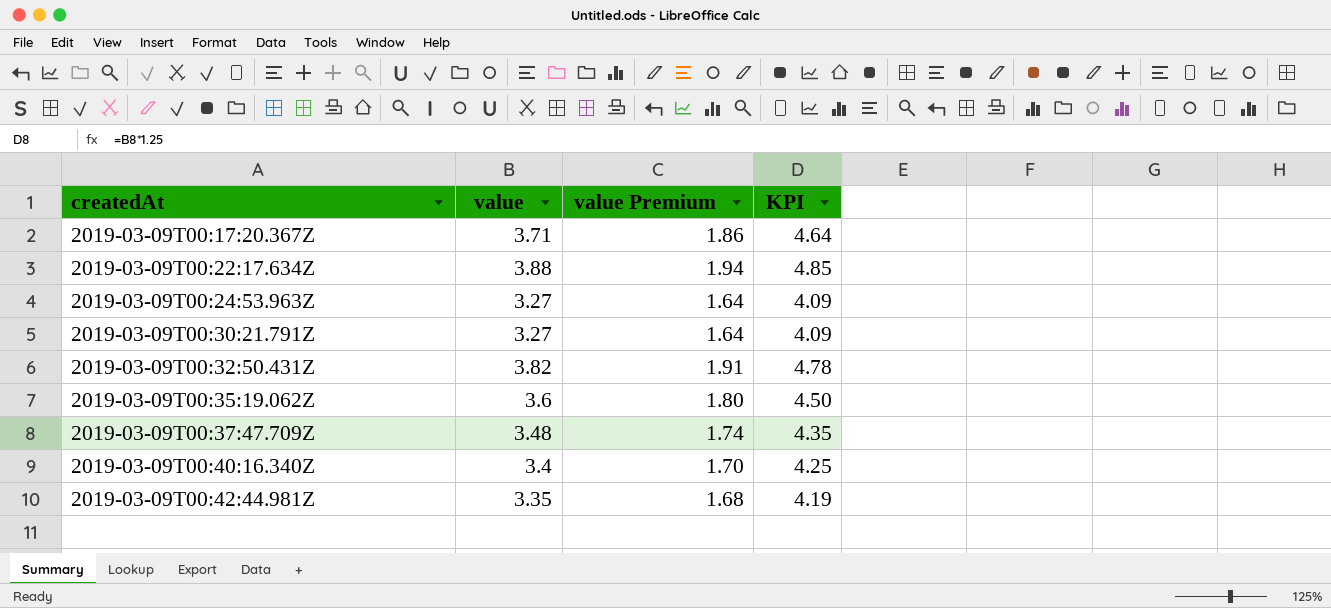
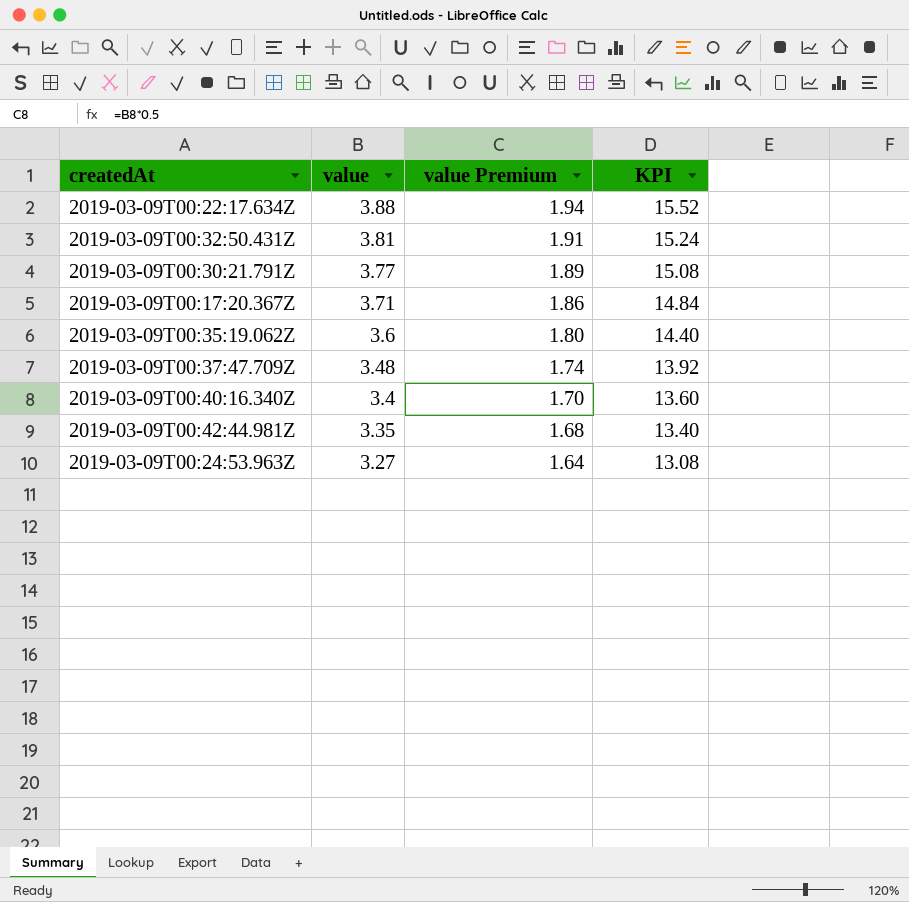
row order: createdAt ascending -> value descending
column KPI | formula: [value] * 1.25 -> [value] * 4
2019-03-09T00:32:50.431Z | value: 3.82 -> 3.81
2019-03-09T00:30:21.791Z | value: 3.27 -> 3.77
2019-03-09T00:30:21.791Z | value Premium: 1.64 -> 1.89

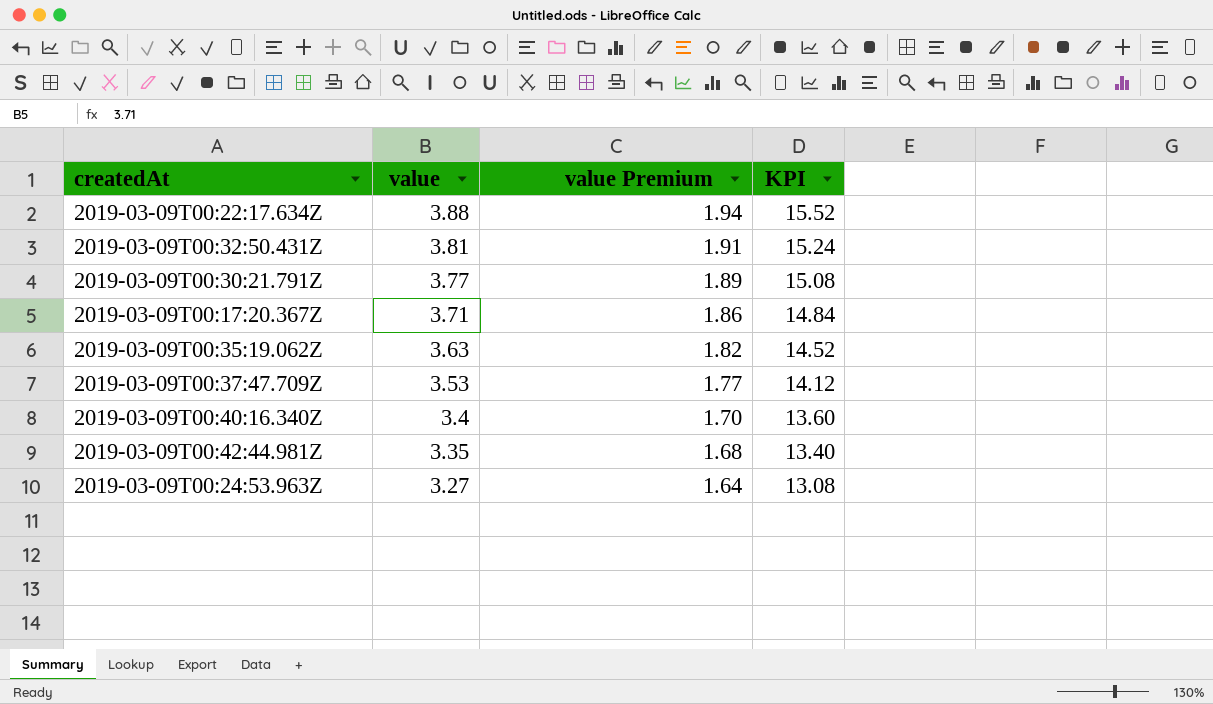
2019-03-09T00:35:19.062Z | value: 3.6 -> 3.63
2019-03-09T00:35:19.062Z | value Premium: 1.80 -> 1.82
2019-03-09T00:35:19.062Z | KPI: 14.40 -> 14.52
2019-03-09T00:37:47.709Z | value: 3.48 -> 3.53
2019-03-09T00:37:47.709Z | value Premium: 1.74 -> 1.77
2019-03-09T00:37:47.709Z | KPI: 13.92 -> 14.12

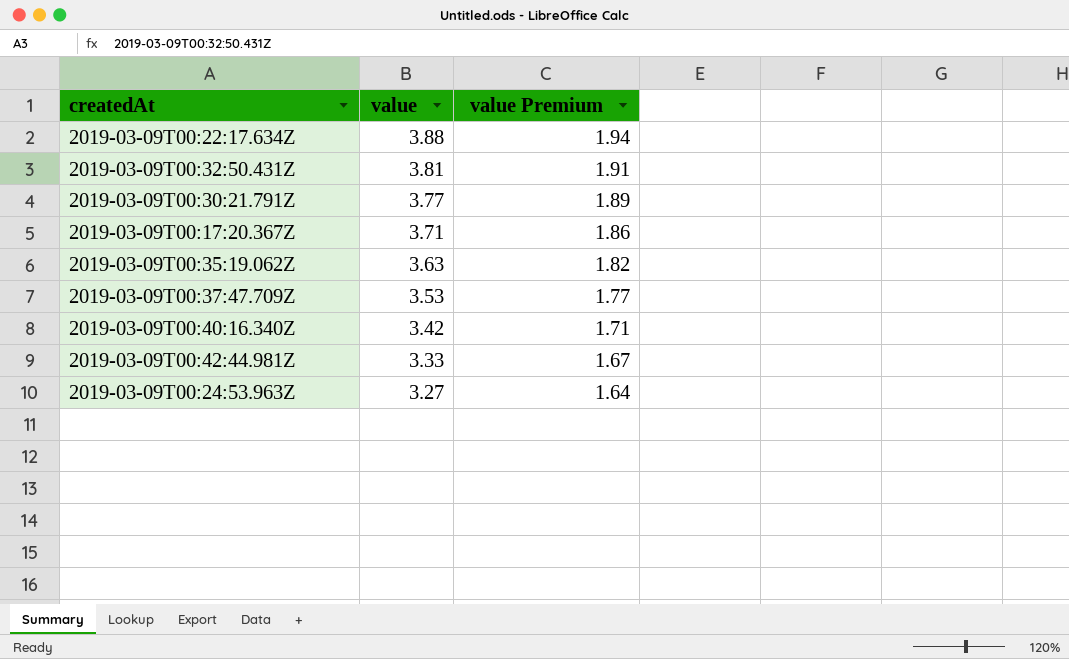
column KPI | formula: [value] * 4 -> none
2019-03-09T00:40:16.340Z | value: 3.4 -> 3.42
2019-03-09T00:40:16.340Z | value Premium: 1.70 -> 1.71
2019-03-09T00:42:44.981Z | value: 3.35 -> 3.33
2019-03-09T00:42:44.981Z | value Premium: 1.68 -> 1.67

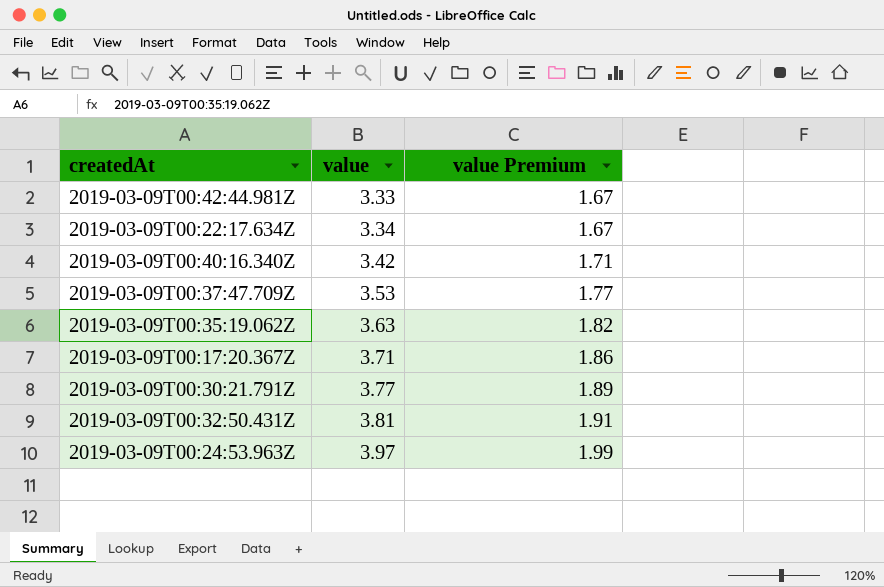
row order: value descending -> value ascending
2019-03-09T00:22:17.634Z | value: 3.88 -> 3.34
2019-03-09T00:22:17.634Z | value Premium: 1.94 -> 1.67
2019-03-09T00:24:53.963Z | value: 3.27 -> 3.97
2019-03-09T00:24:53.963Z | value Premium: 1.64 -> 1.99

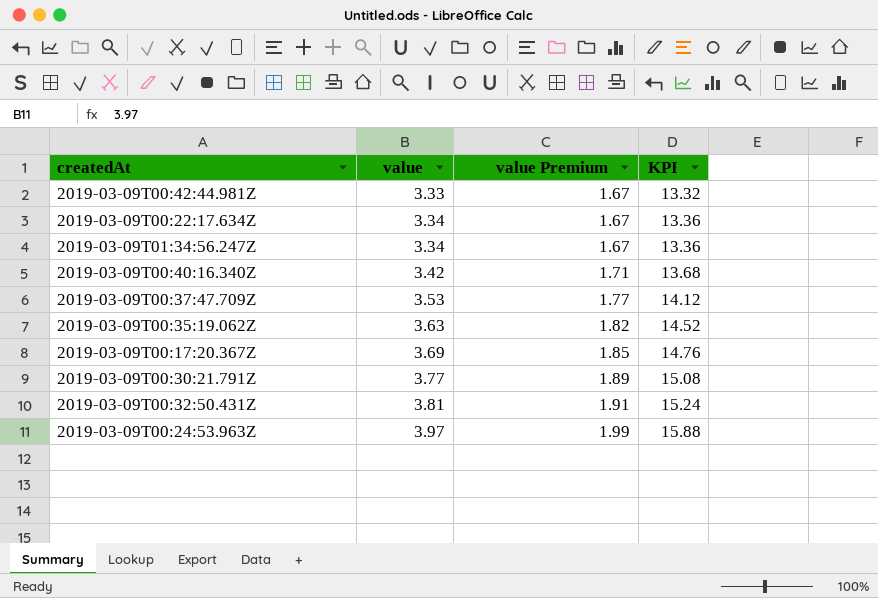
column KPI | formula: none -> [value] * 4
row 2019-03-09T01:34:56.247Z: none -> 3.34 | 1.67 | 13.36
2019-03-09T00:17:20.367Z | value: 3.71 -> 3.69
2019-03-09T00:17:20.367Z | value Premium: 1.86 -> 1.85

